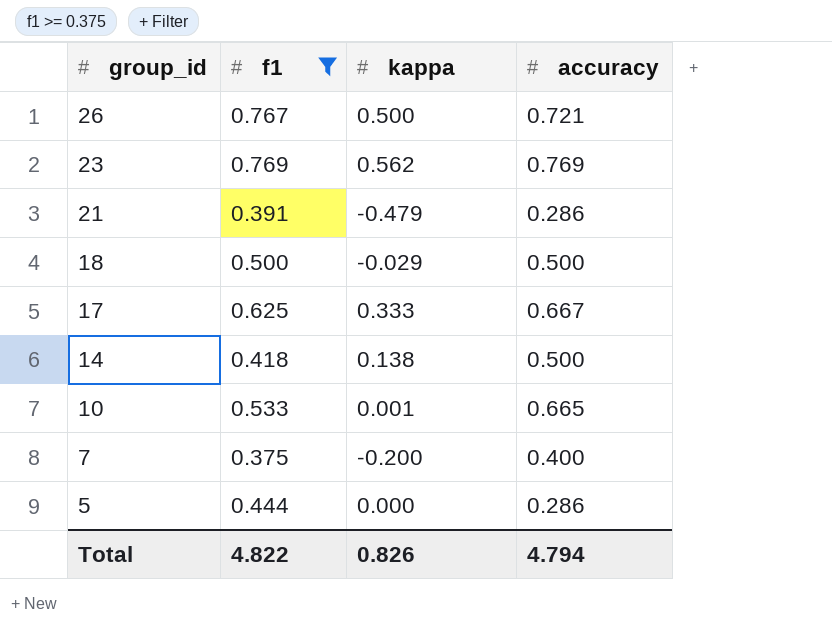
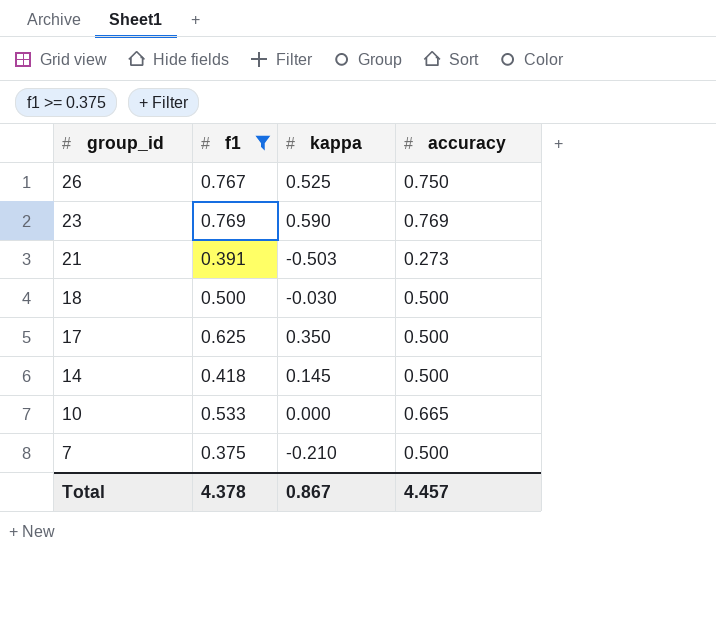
row 5: 0.444 | 0.000 | 0.286 -> none
26 | kappa: 0.500 -> 0.525
26 | accuracy: 0.721 -> 0.750
23 | kappa: 0.562 -> 0.590
21 | kappa: -0.479 -> -0.503
21 | accuracy: 0.286 -> 0.273
18 | kappa: -0.029 -> -0.030
17 | kappa: 0.333 -> 0.350
17 | accuracy: 0.667 -> 0.500
14 | kappa: 0.138 -> 0.145
10 | kappa: 0.001 -> 0.000
7 | kappa: -0.200 -> -0.210
7 | accuracy: 0.400 -> 0.500
Total | f1: 4.822 -> 4.378
Total | kappa: 0.826 -> 0.867
Total | accuracy: 4.794 -> 4.457

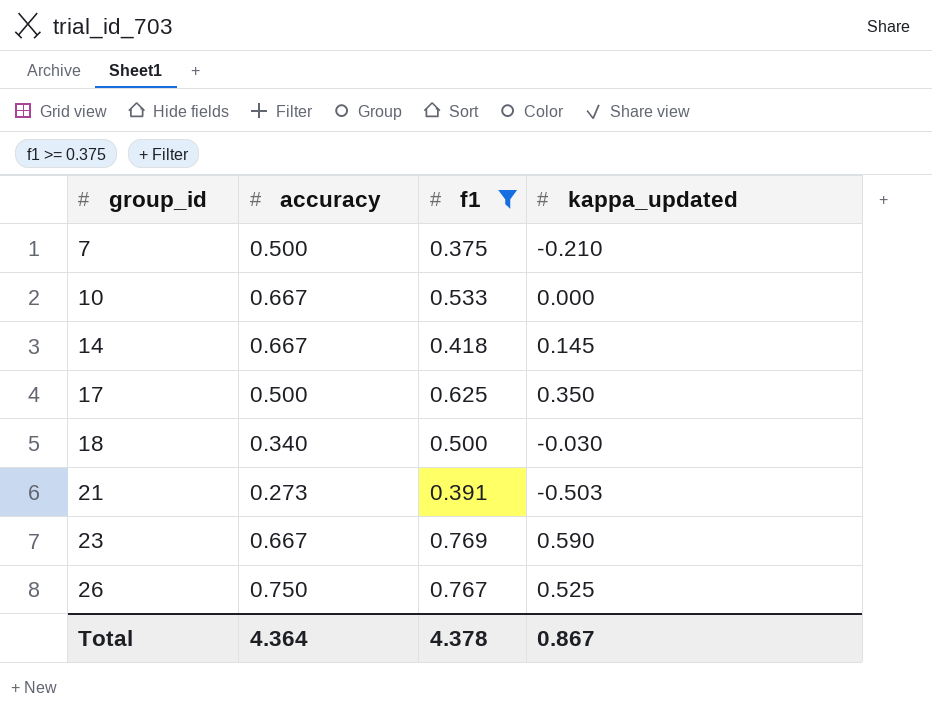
row order: group_id descending -> group_id ascending
column accuracy | position: 4 -> 2
column name: kappa -> kappa_updated
10 | accuracy: 0.665 -> 0.667
14 | accuracy: 0.500 -> 0.667
18 | accuracy: 0.500 -> 0.340
23 | accuracy: 0.769 -> 0.667
Total | accuracy: 4.457 -> 4.364

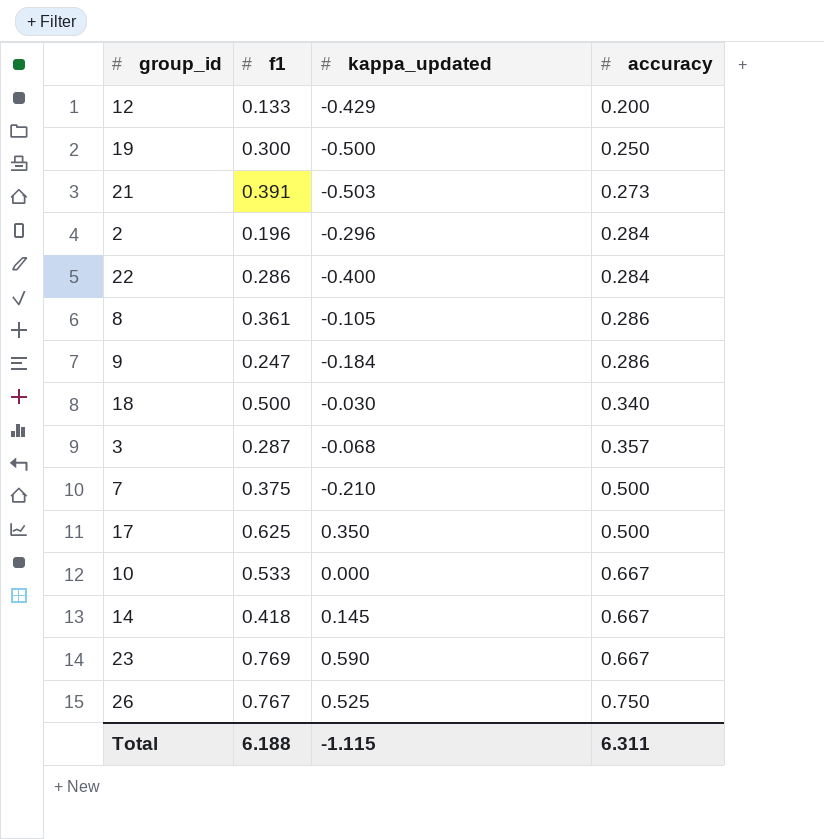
filter: f1 >= 0.375 -> none
row order: group_id ascending -> accuracy ascending
column accuracy | position: 2 -> 4
Total | f1: 4.378 -> 6.188
Total | kappa_updated: 0.867 -> -1.115
Total | accuracy: 4.364 -> 6.311

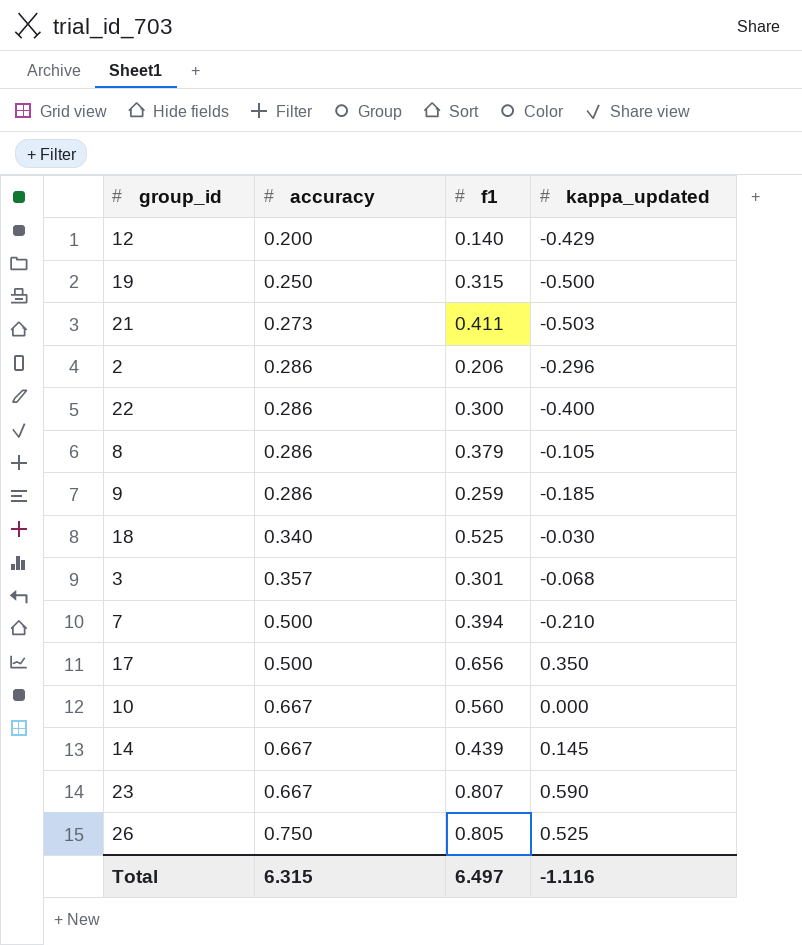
column accuracy | position: 4 -> 2
12 | f1: 0.133 -> 0.140
19 | f1: 0.300 -> 0.315
21 | f1: 0.391 -> 0.411
2 | accuracy: 0.284 -> 0.286
2 | f1: 0.196 -> 0.206
22 | accuracy: 0.284 -> 0.286
22 | f1: 0.286 -> 0.300
8 | f1: 0.361 -> 0.379
9 | f1: 0.247 -> 0.259
9 | kappa_updated: -0.184 -> -0.185
18 | f1: 0.500 -> 0.525
3 | f1: 0.287 -> 0.301
7 | f1: 0.375 -> 0.394
17 | f1: 0.625 -> 0.656
10 | f1: 0.533 -> 0.560
14 | f1: 0.418 -> 0.439
23 | f1: 0.769 -> 0.807
26 | f1: 0.767 -> 0.805
Total | accuracy: 6.311 -> 6.315
Total | f1: 6.188 -> 6.497
Total | kappa_updated: -1.115 -> -1.116

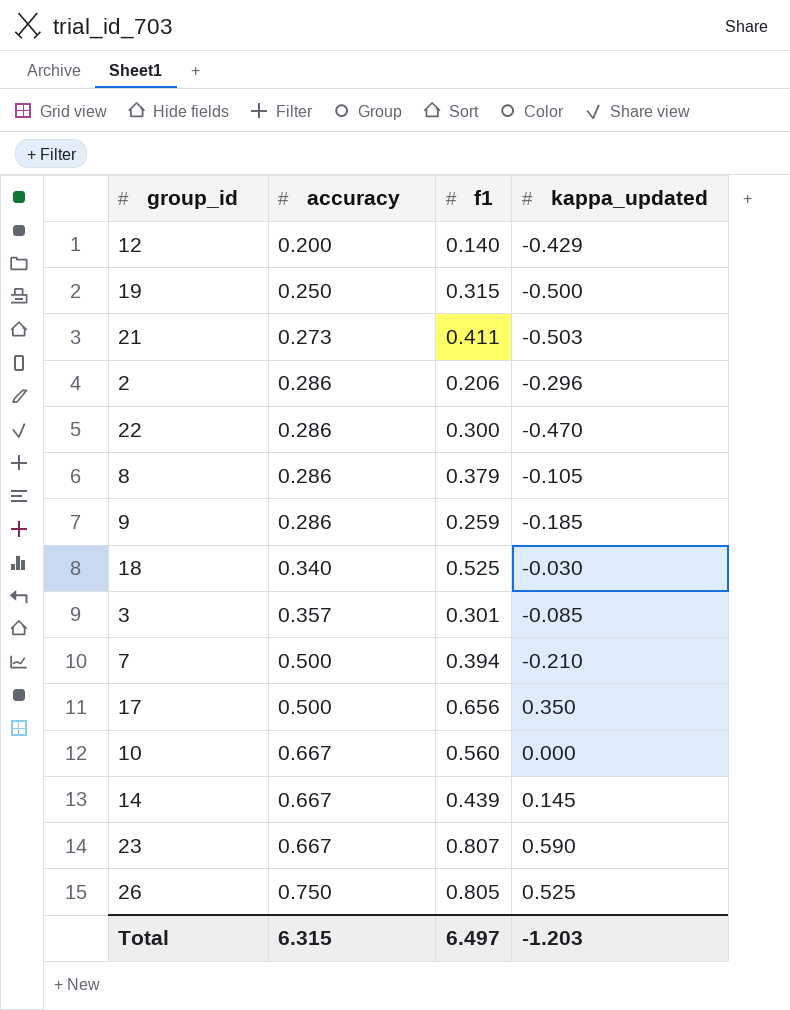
22 | kappa_updated: -0.400 -> -0.470
3 | kappa_updated: -0.068 -> -0.085
Total | kappa_updated: -1.116 -> -1.203

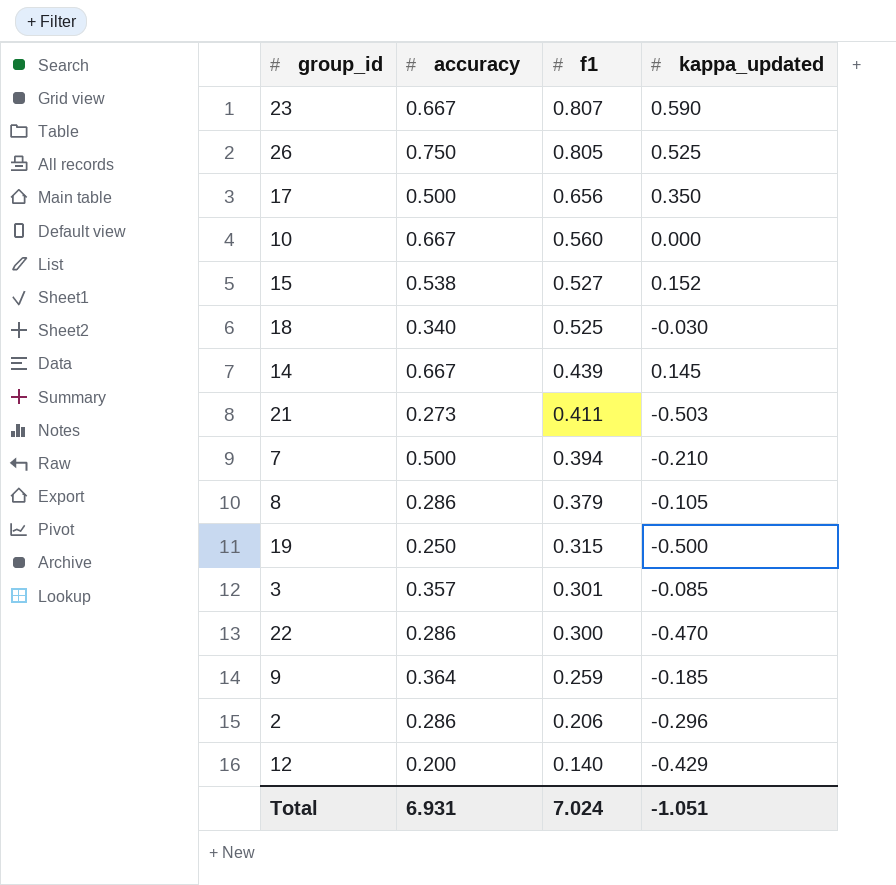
row order: accuracy ascending -> f1 descending
row 15: none -> 0.538 | 0.527 | 0.152
9 | accuracy: 0.286 -> 0.364
Total | accuracy: 6.315 -> 6.931
Total | f1: 6.497 -> 7.024
Total | kappa_updated: -1.203 -> -1.051

